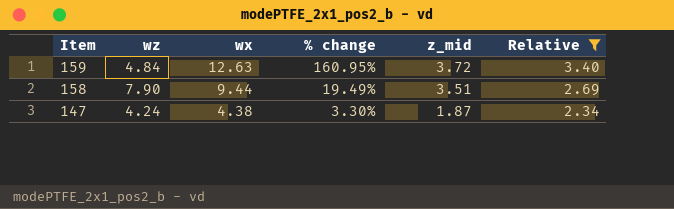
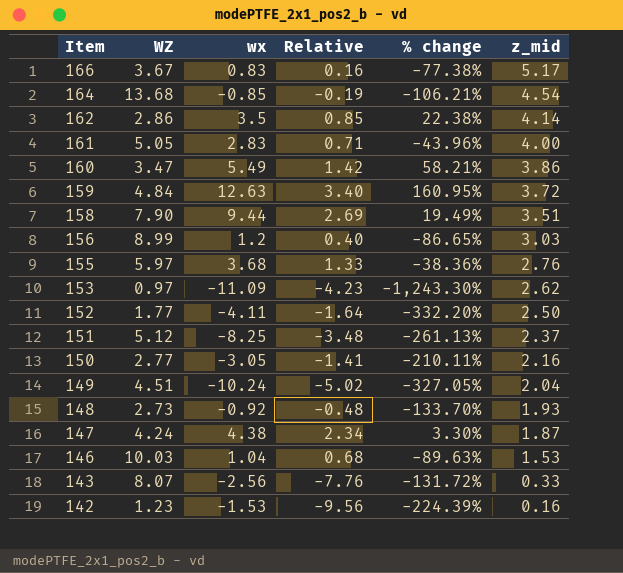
filter: Relative >= 2.34 -> none
column name: wz -> WZ
column Relative | position: 6 -> 4

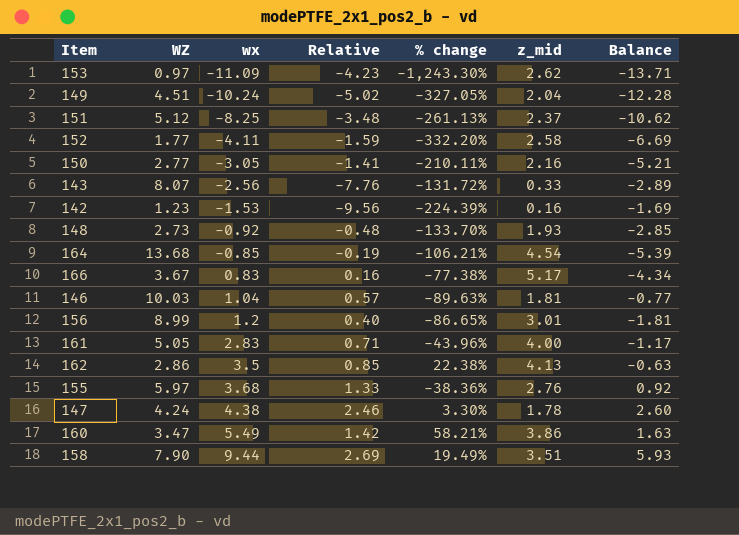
row order: Item descending -> wx ascending
column Balance | formula: none -> [wx] - [z_mid]
row 159: 4.84 | 12.63 | 3.40 | 160.95% | 3.72 -> none
152 | Relative: -1.64 -> -1.59
152 | z_mid: 2.50 -> 2.58
146 | Relative: 0.68 -> 0.57
146 | z_mid: 1.53 -> 1.81
156 | z_mid: 3.03 -> 3.01
162 | z_mid: 4.14 -> 4.13
147 | Relative: 2.34 -> 2.46
147 | z_mid: 1.87 -> 1.78

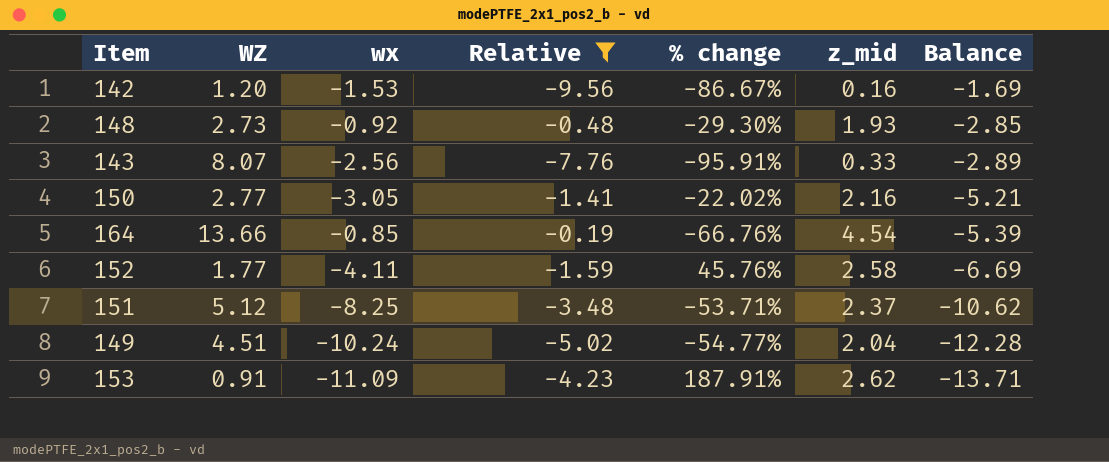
filter: none -> Relative <= -0.19
row order: wx ascending -> Balance descending
column % change | formula: ([wx] - [WZ]) / [WZ] -> ([z_mid] - [WZ]) / [WZ]
142 | WZ: 1.23 -> 1.20
164 | WZ: 13.68 -> 13.66
153 | WZ: 0.97 -> 0.91

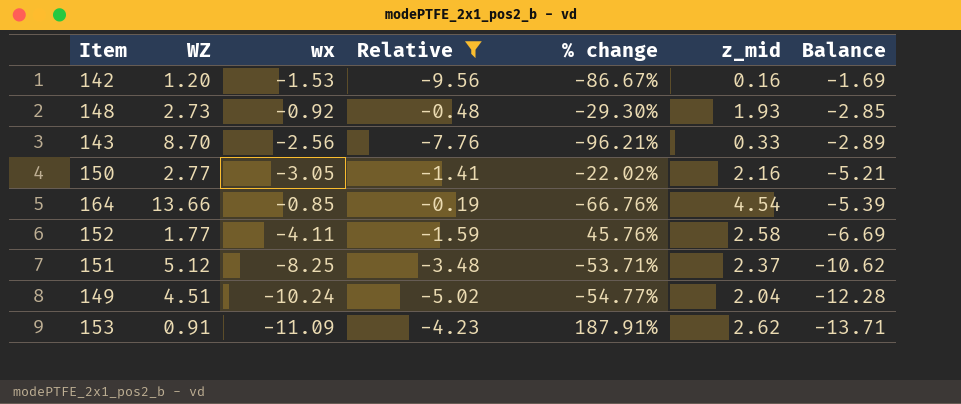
143 | WZ: 8.07 -> 8.70
143 | % change: -95.91% -> -96.21%

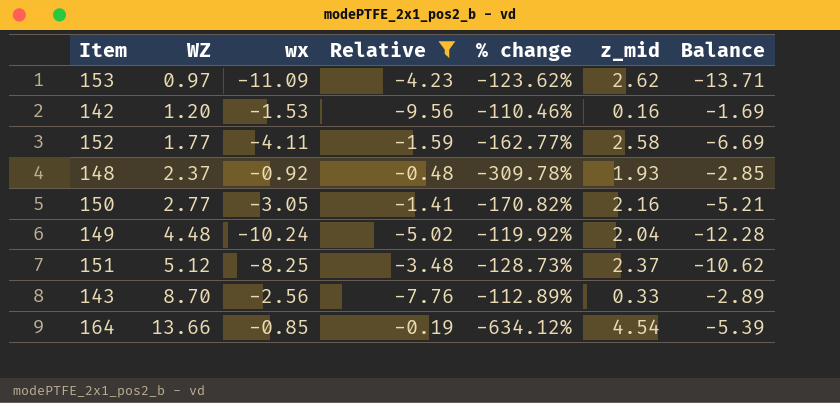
row order: Balance descending -> WZ ascending
column % change | formula: ([z_mid] - [WZ]) / [WZ] -> ([z_mid] - [wx]) / [wx]
153 | WZ: 0.91 -> 0.97
148 | WZ: 2.73 -> 2.37
149 | WZ: 4.51 -> 4.48

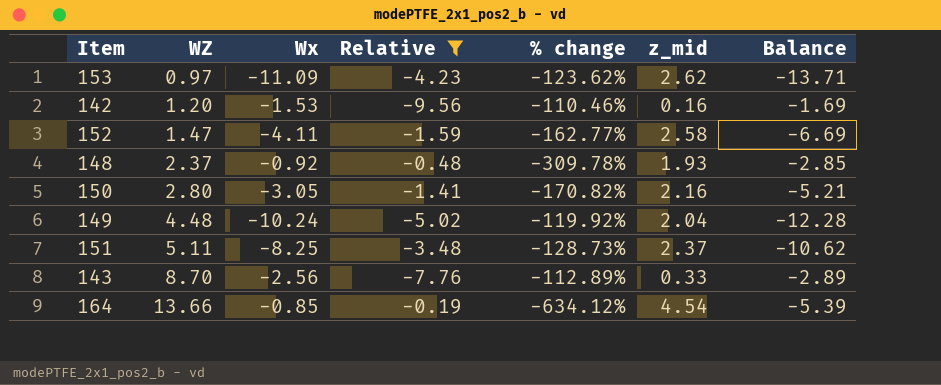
column name: wx -> Wx
152 | WZ: 1.77 -> 1.47
150 | WZ: 2.77 -> 2.80
151 | WZ: 5.12 -> 5.11

